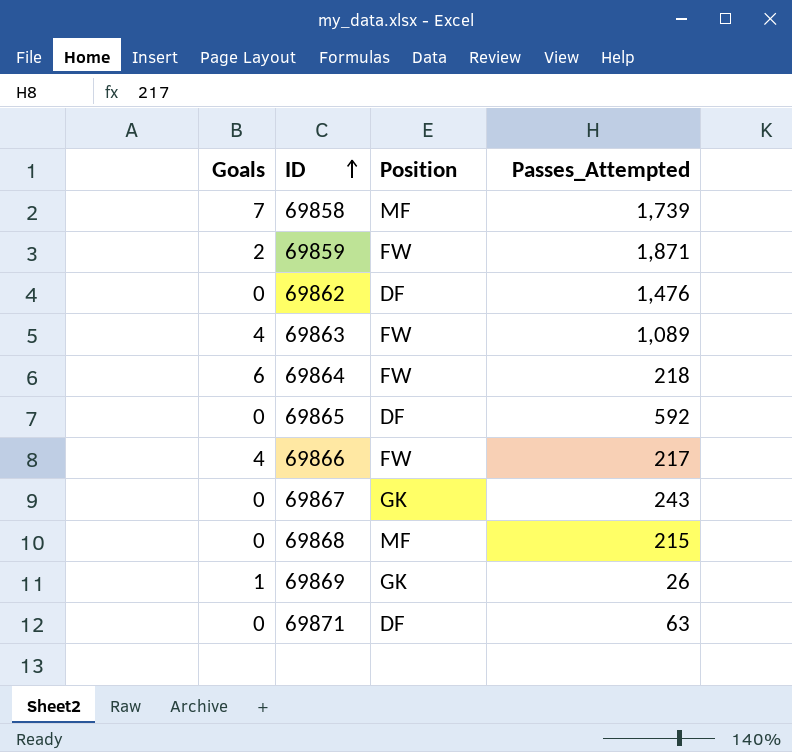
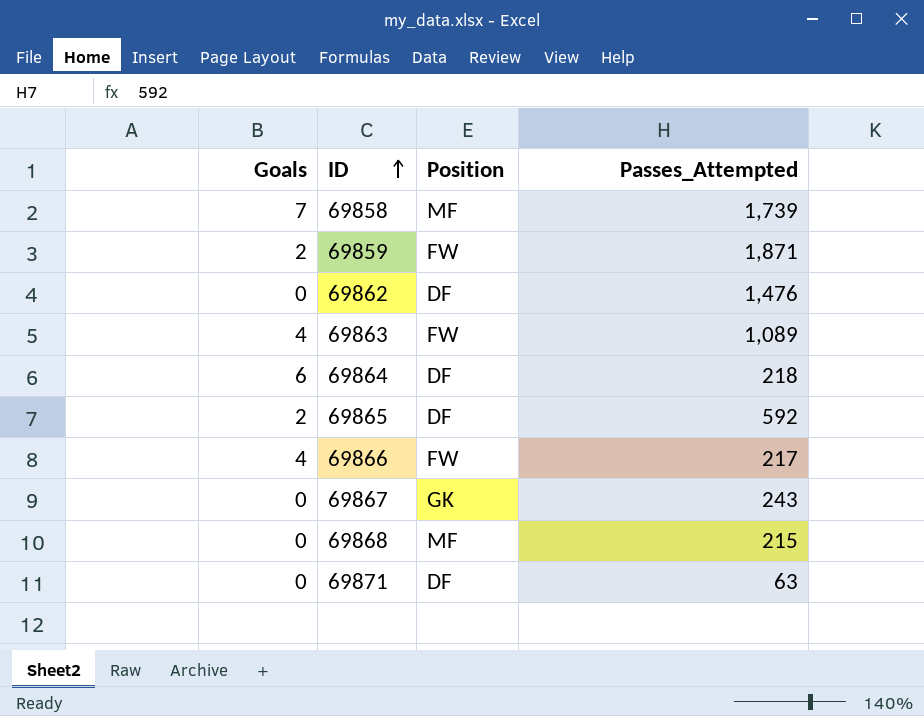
row 69869: 1 | GK | 26 -> none
69864 | Position: FW -> DF
69865 | Goals: 0 -> 2

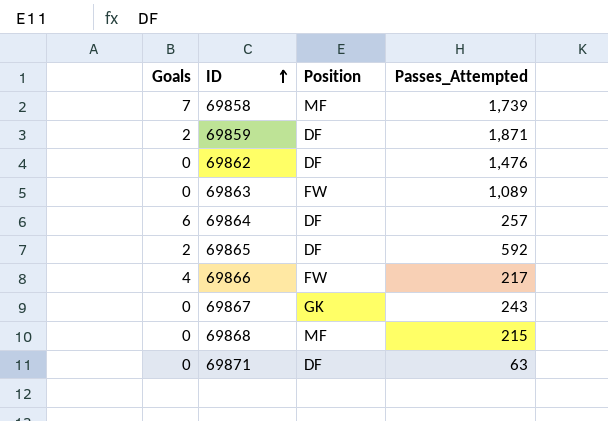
69859 | Position: FW -> DF
69863 | Goals: 4 -> 0
69864 | Passes_Attempted: 218 -> 257

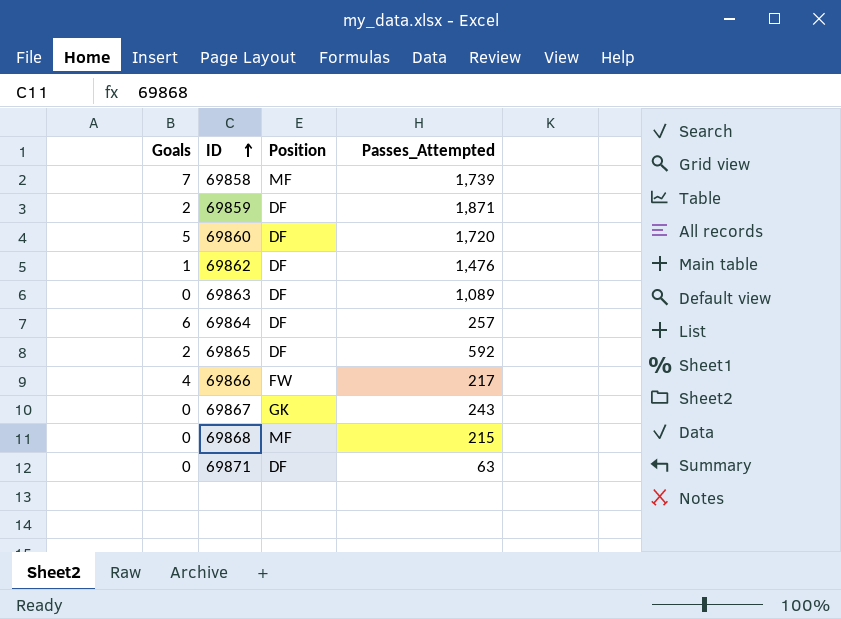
row 69860: none -> 5 | DF | 1,720
69862 | Goals: 0 -> 1
69863 | Position: FW -> DF

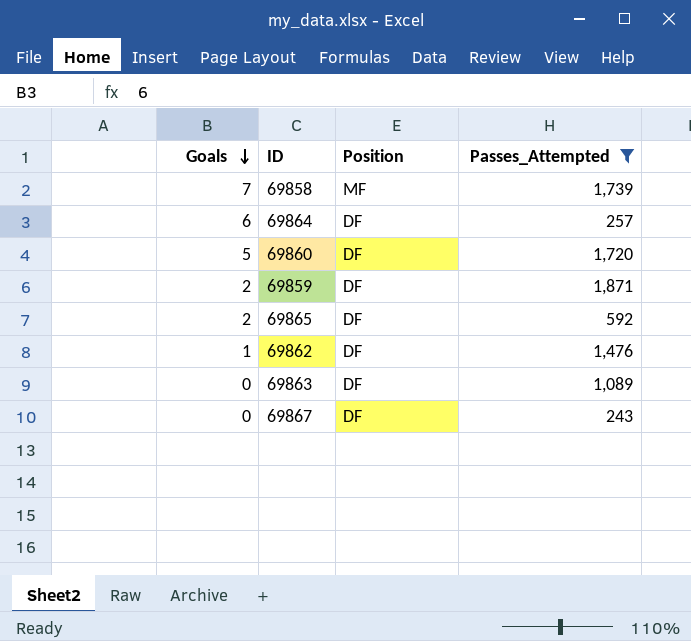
filter: none -> Passes_Attempted >= 243
row order: ID ascending -> Goals descending
69867 | Position: GK -> DF

